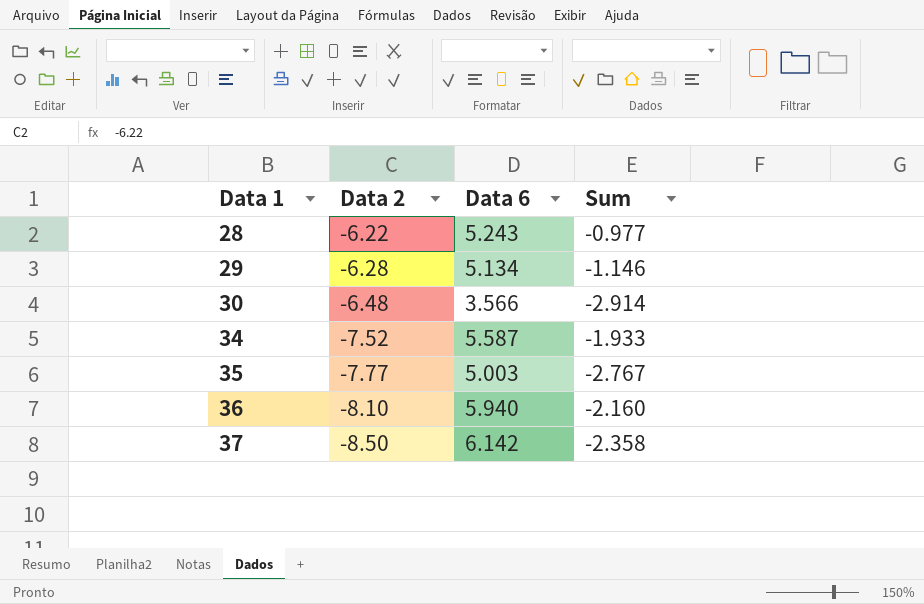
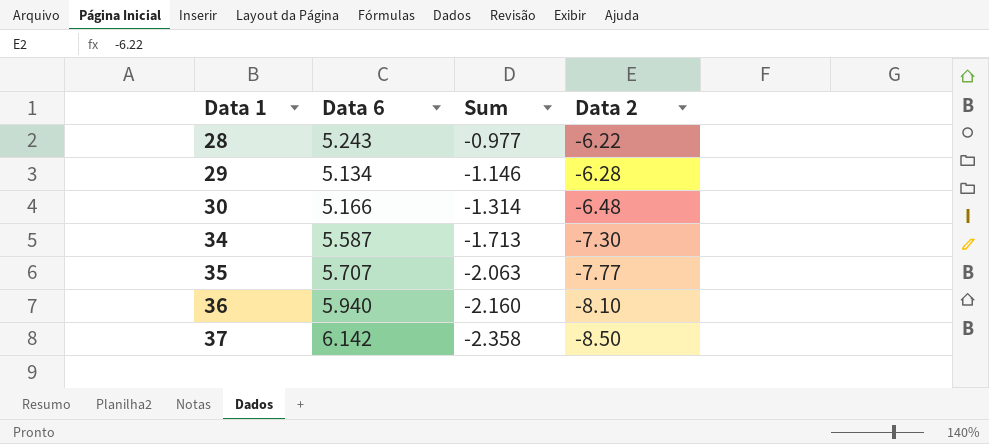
column Data 2 | position: 2 -> 4
30 | Data 6: 3.566 -> 5.166
30 | Sum: -2.914 -> -1.314
34 | Sum: -1.933 -> -1.713
34 | Data 2: -7.52 -> -7.30
35 | Data 6: 5.003 -> 5.707
35 | Sum: -2.767 -> -2.063

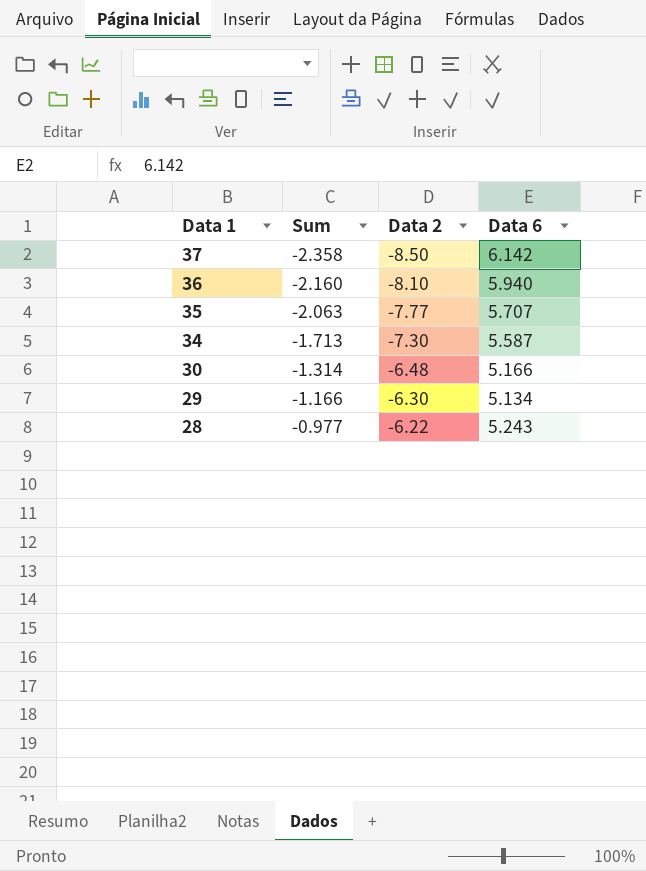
row order: Data 1 ascending -> Data 1 descending
column Data 6 | position: 2 -> 4
29 | Sum: -1.146 -> -1.166
29 | Data 2: -6.28 -> -6.30

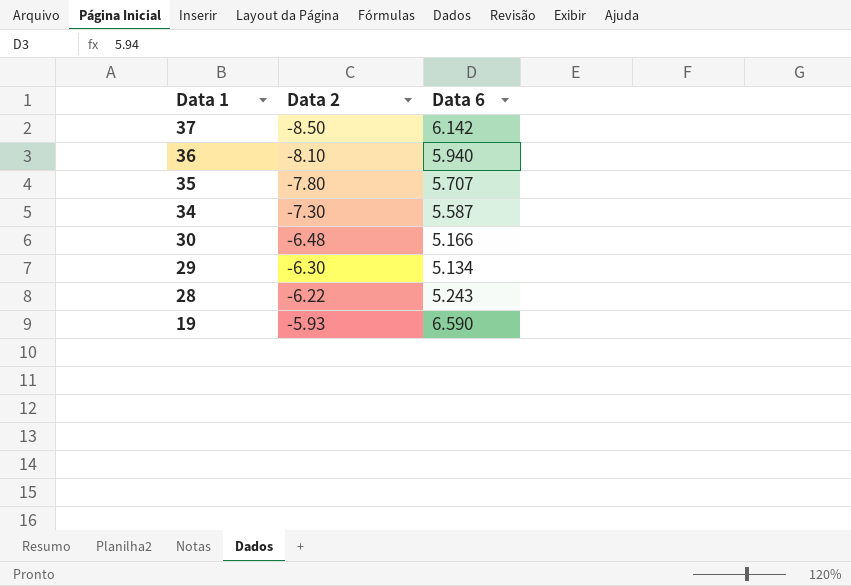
column Sum | formula: [Data 2] + [Data 6] -> none
35 | Data 2: -7.77 -> -7.80
row 19: none -> -5.93 | 6.590

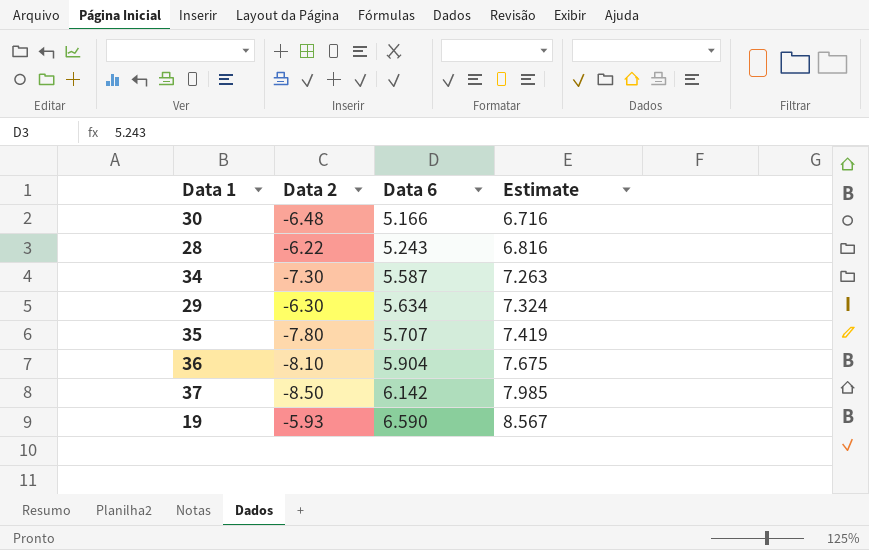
row order: Data 1 descending -> Data 6 ascending
column Estimate | formula: none -> [Data 6] * 1.3
29 | Data 6: 5.134 -> 5.634
36 | Data 6: 5.940 -> 5.904

